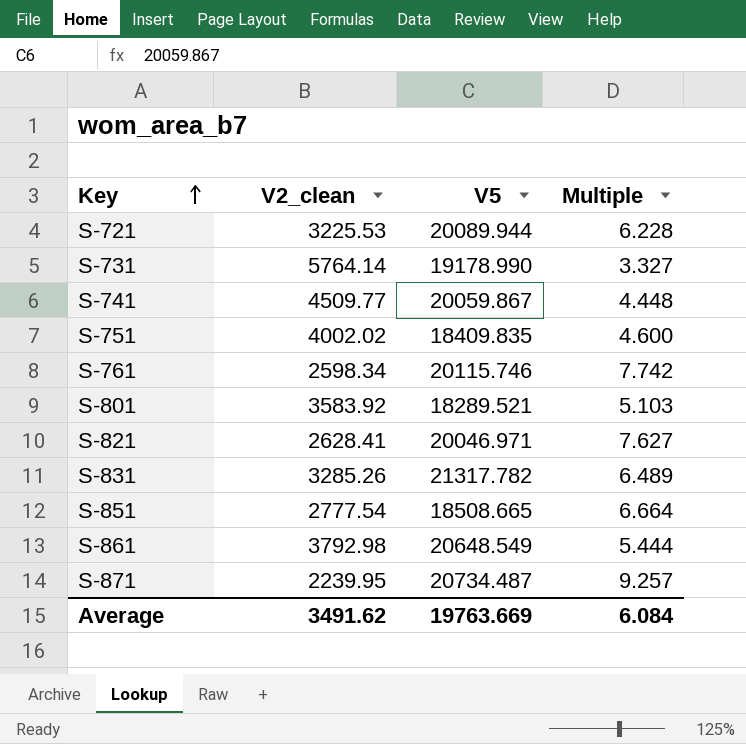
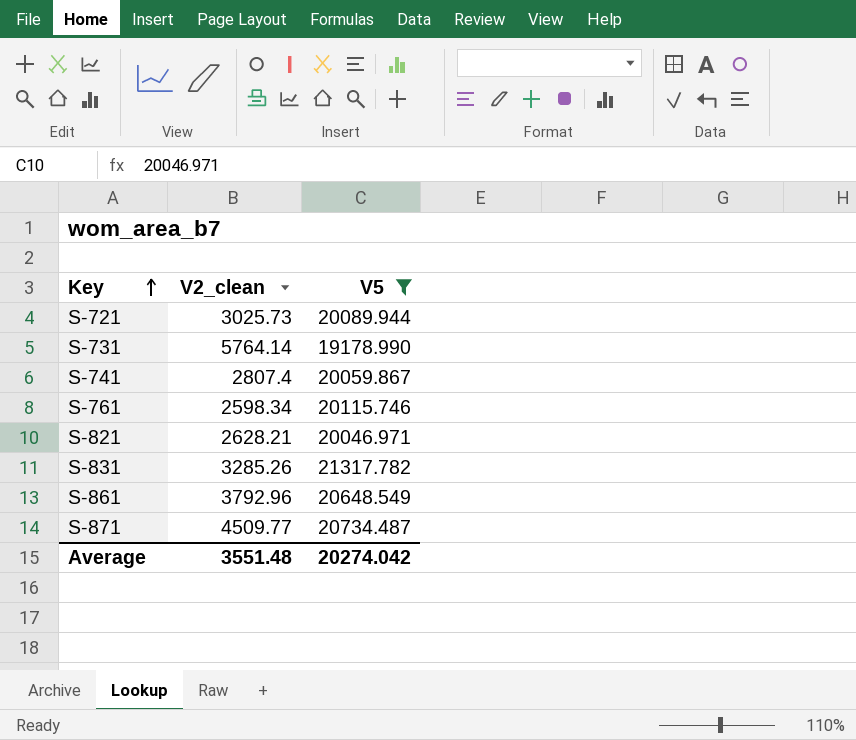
filter: none -> V5 >= 19178.990
column Multiple | formula: [V5] / [V2_clean] -> none
S-721 | V2_clean: 3225.53 -> 3025.73
S-741 | V2_clean: 4509.77 -> 2807.4
S-821 | V2_clean: 2628.41 -> 2628.21
S-861 | V2_clean: 3792.98 -> 3792.96
S-871 | V2_clean: 2239.95 -> 4509.77
Average | V2_clean: 3491.62 -> 3551.48
Average | V5: 19763.669 -> 20274.042

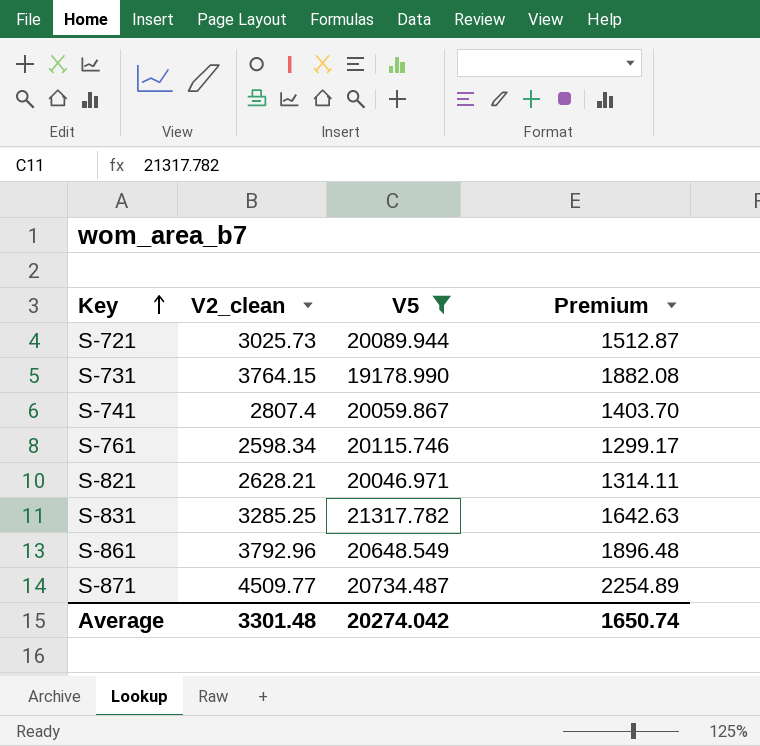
column Premium | formula: none -> [V2_clean] * 0.5
S-731 | V2_clean: 5764.14 -> 3764.15
S-831 | V2_clean: 3285.26 -> 3285.25
Average | V2_clean: 3551.48 -> 3301.48

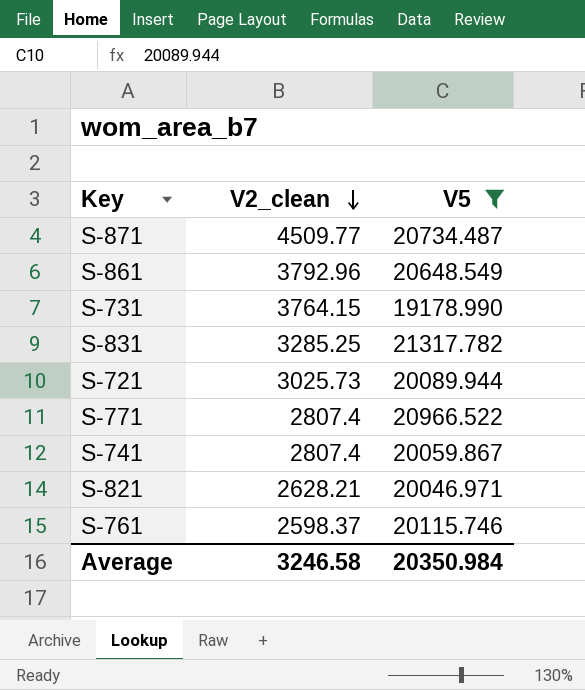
row order: Key ascending -> V2_clean descending
column Premium | formula: [V2_clean] * 0.5 -> none
row S-771: none -> 2807.4 | 20966.522
S-761 | V2_clean: 2598.34 -> 2598.37
Average | V2_clean: 3301.48 -> 3246.58
Average | V5: 20274.042 -> 20350.984

